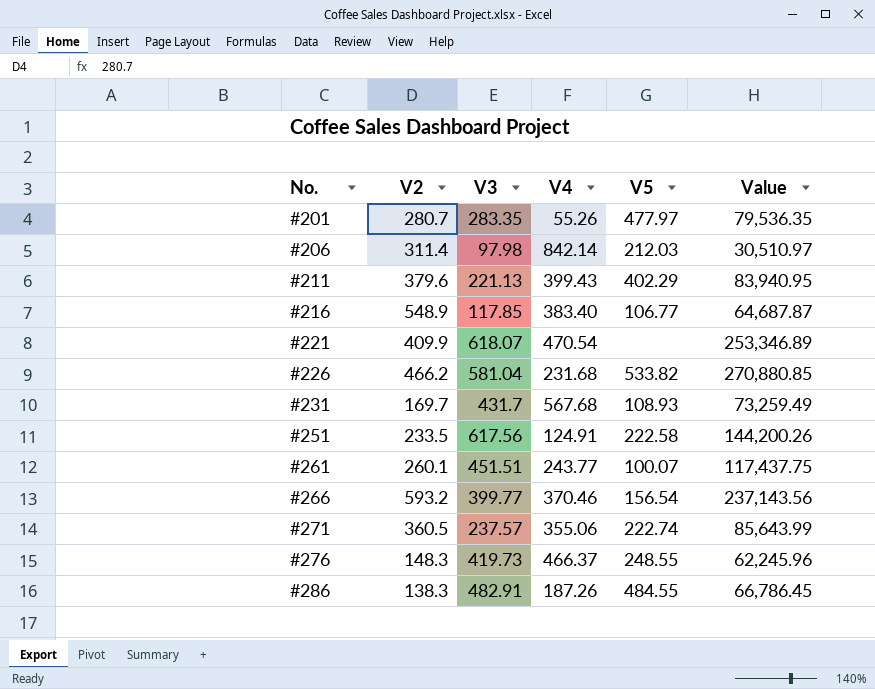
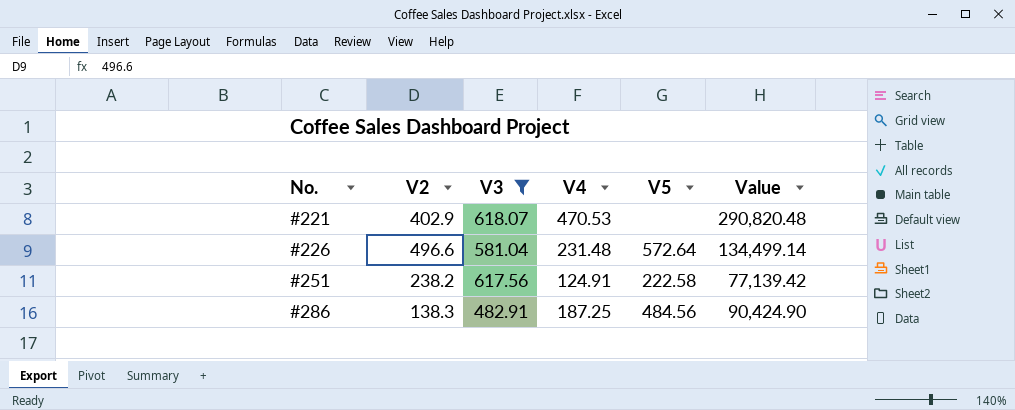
filter: none -> V3 >= 482.91
column Value | formula: [V2] * [V3] -> [V3] * [V4]
#221 | V2: 409.9 -> 402.9
#221 | V4: 470.54 -> 470.53
#226 | V2: 466.2 -> 496.6
#226 | V4: 231.68 -> 231.48
#226 | V5: 533.82 -> 572.64
#251 | V2: 233.5 -> 238.2
#286 | V4: 187.26 -> 187.25
#286 | V5: 484.55 -> 484.56

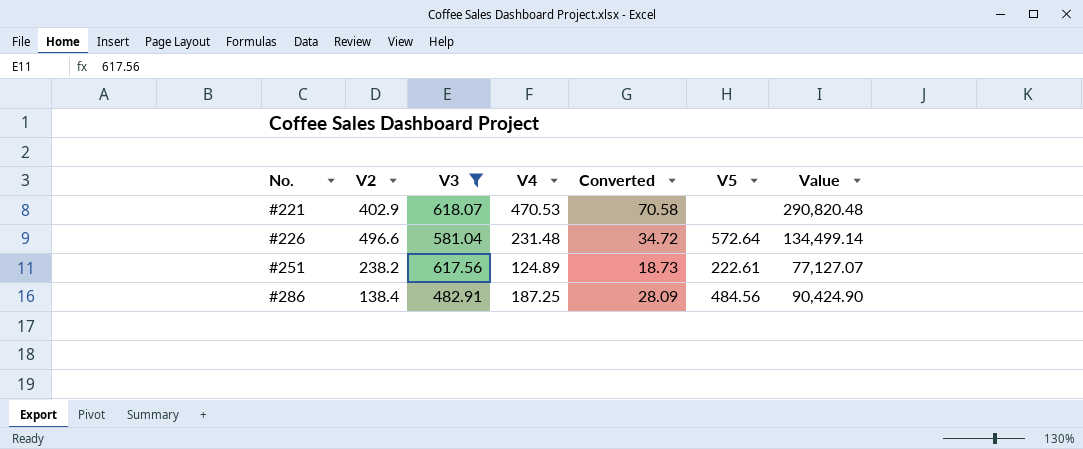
column Converted | formula: none -> [V4] * 0.15
#251 | V4: 124.91 -> 124.89
#251 | V5: 222.58 -> 222.61
#251 | Value: 77,139.42 -> 77,127.07
#286 | V2: 138.3 -> 138.4

